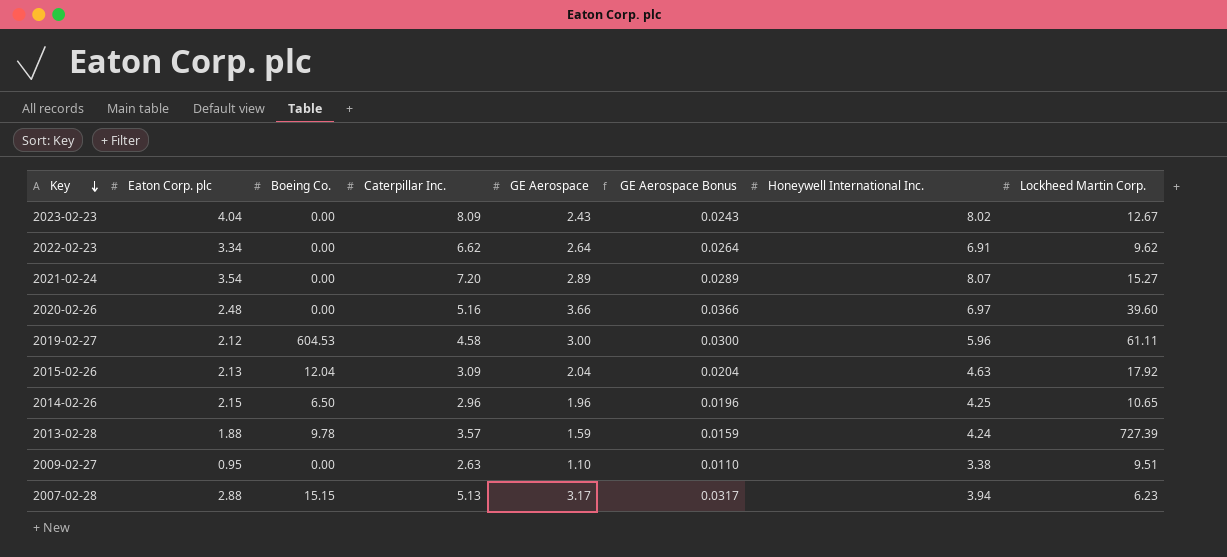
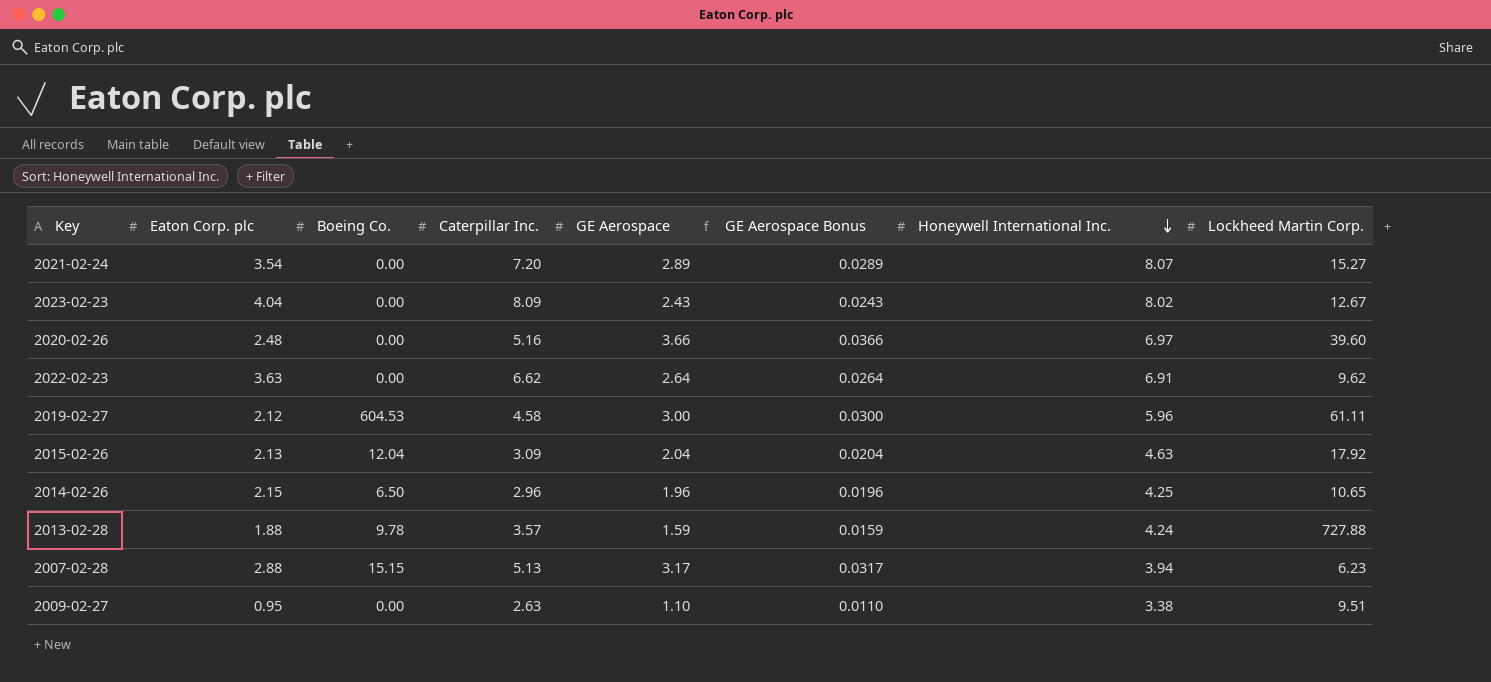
row order: Key descending -> Honeywell International Inc. descending
2022-02-23 | Eaton Corp. plc: 3.34 -> 3.63
2013-02-28 | Lockheed Martin Corp.: 727.39 -> 727.88

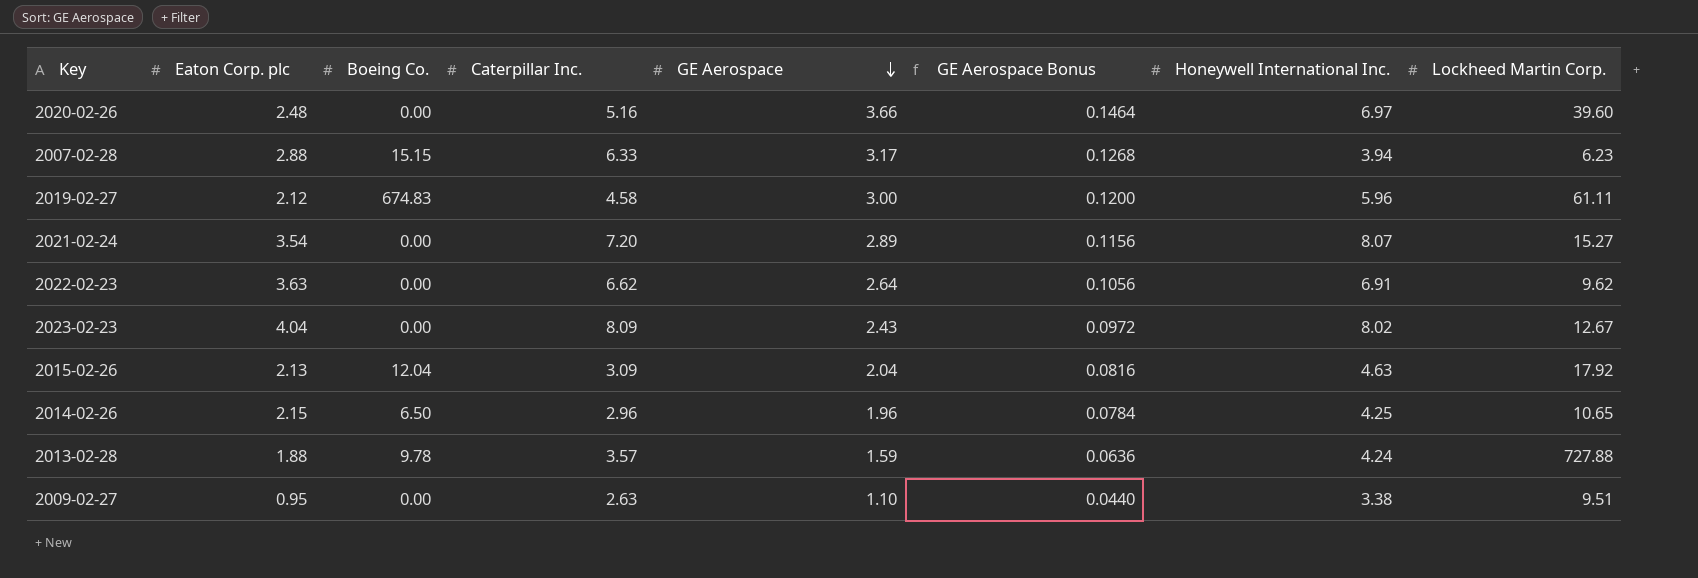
row order: Honeywell International Inc. descending -> GE Aerospace descending
column GE Aerospace Bonus | formula: [GE Aerospace] * 0.01 -> [GE Aerospace] * 0.04
2007-02-28 | Caterpillar Inc.: 5.13 -> 6.33
2019-02-27 | Boeing Co.: 604.53 -> 674.83

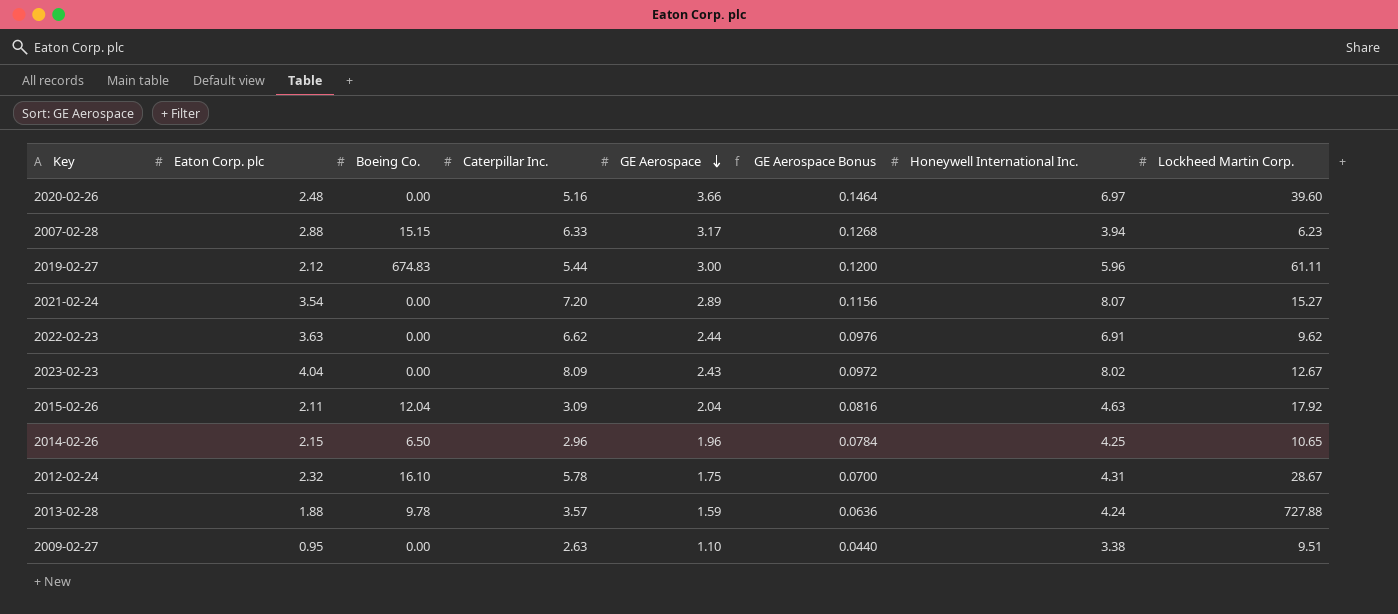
2019-02-27 | Caterpillar Inc.: 4.58 -> 5.44
2022-02-23 | GE Aerospace: 2.64 -> 2.44
2022-02-23 | GE Aerospace Bonus: 0.1056 -> 0.0976
2015-02-26 | Eaton Corp. plc: 2.13 -> 2.11
row 2012-02-24: none -> 2.32 | 16.10 | 5.78 | 1.75 | 0.0700 | 4.31 | 28.67

